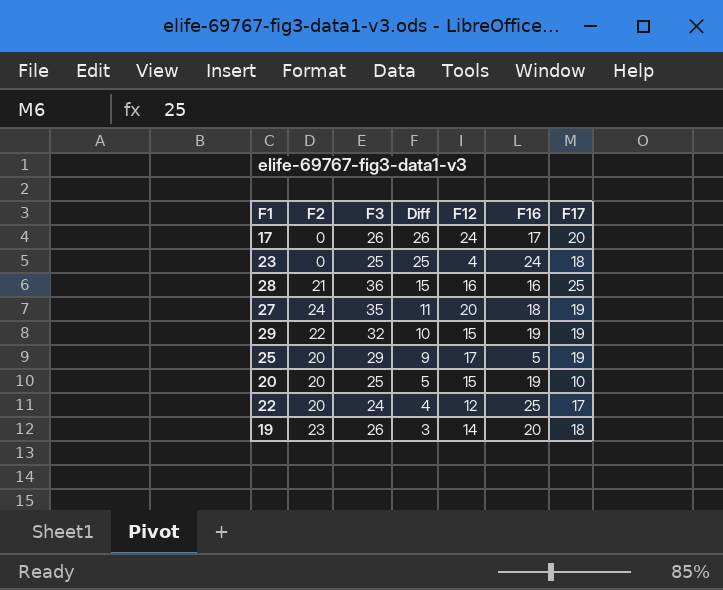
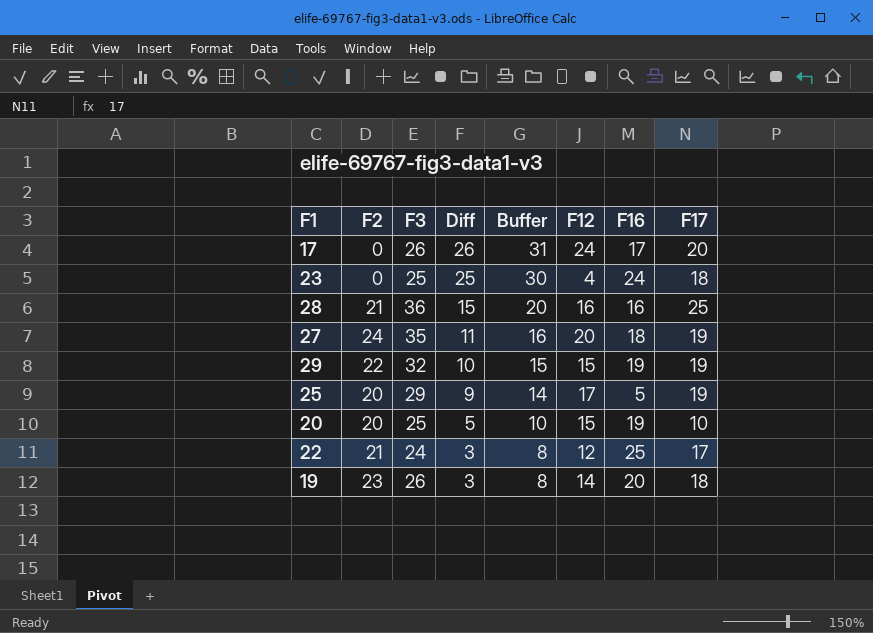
column Buffer | formula: none -> [Diff] + 5
22 | F2: 20 -> 21
22 | Diff: 4 -> 3

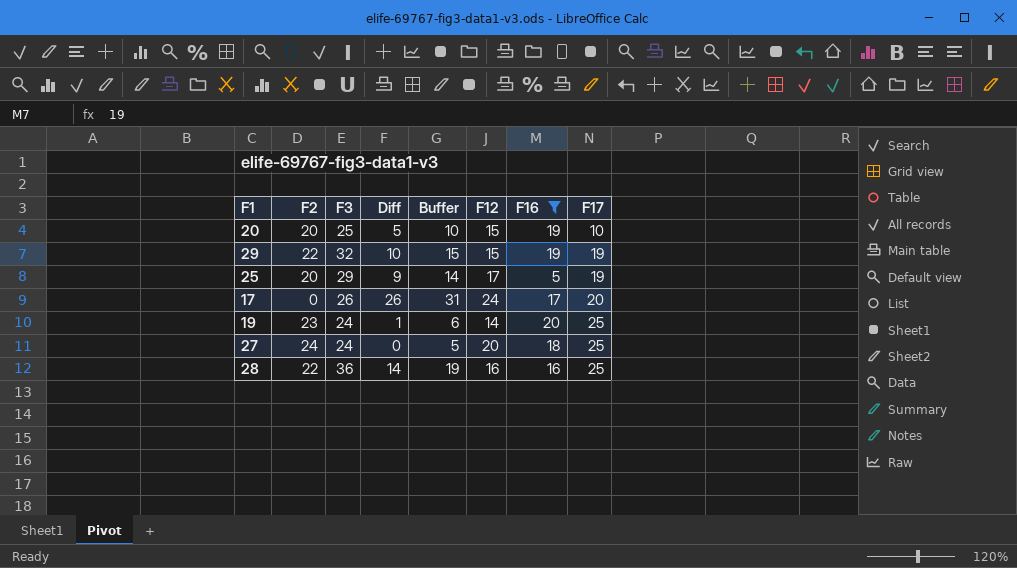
filter: none -> F16 <= 20
row order: Diff descending -> F17 ascending
19 | F3: 26 -> 24
19 | Diff: 3 -> 1
19 | Buffer: 8 -> 6
19 | F17: 18 -> 25
27 | F3: 35 -> 24
27 | Diff: 11 -> 0
27 | Buffer: 16 -> 5
27 | F17: 19 -> 25
28 | F2: 21 -> 22
28 | Diff: 15 -> 14
28 | Buffer: 20 -> 19

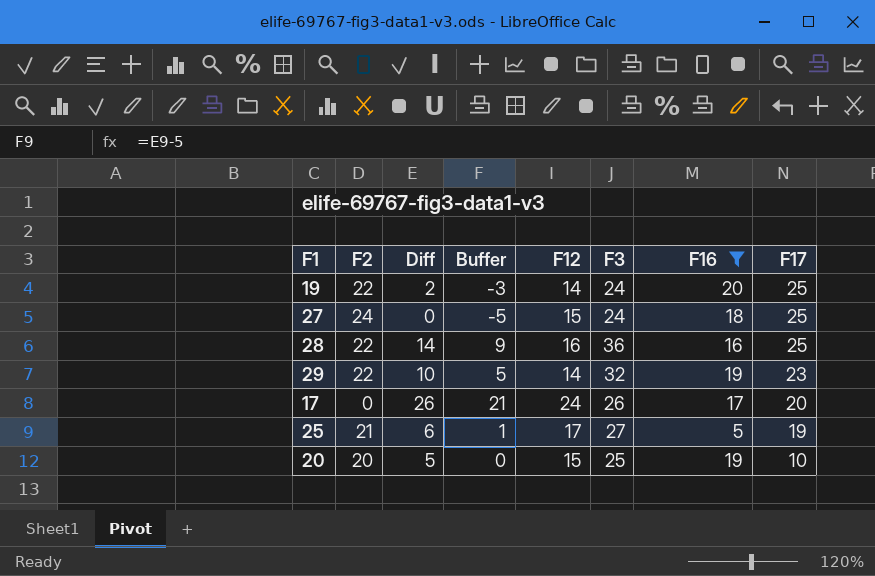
row order: F17 ascending -> F17 descending
column Buffer | formula: [Diff] + 5 -> [Diff] - 5
column F3 | position: 3 -> 6
19 | F2: 23 -> 22
19 | Diff: 1 -> 2
27 | F12: 20 -> 15
29 | F12: 15 -> 14
29 | F17: 19 -> 23
25 | F2: 20 -> 21
25 | Diff: 9 -> 6
25 | F3: 29 -> 27

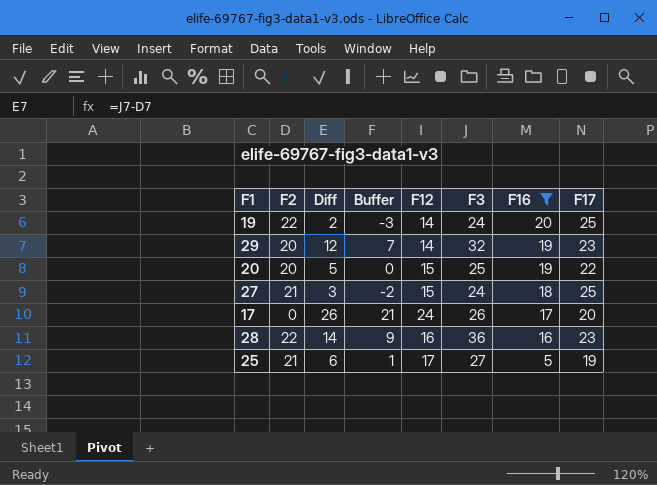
row order: F17 descending -> F16 descending
29 | F2: 22 -> 20
29 | Diff: 10 -> 12
29 | Buffer: 5 -> 7
20 | F17: 10 -> 22
27 | F2: 24 -> 21
27 | Diff: 0 -> 3
27 | Buffer: -5 -> -2
28 | F17: 25 -> 23

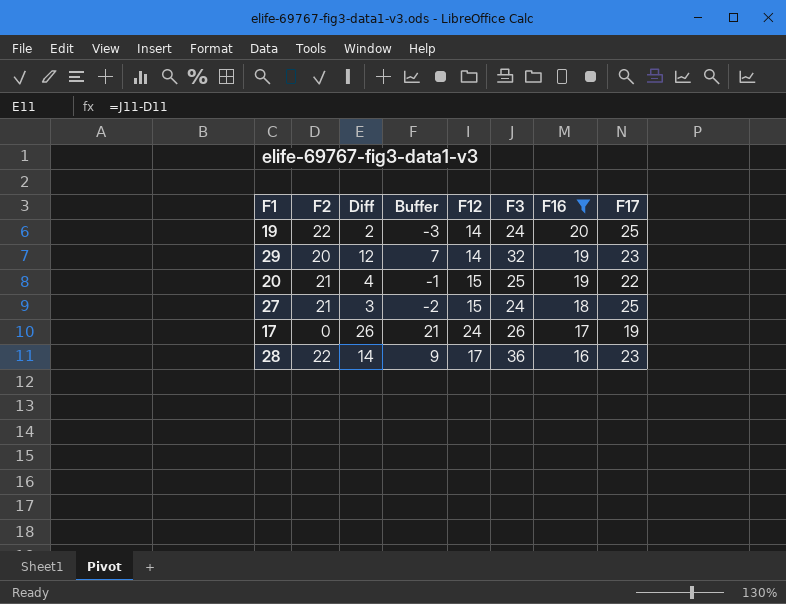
row 25: 21 | 6 | 1 | 17 | 27 | 5 | 19 -> none
20 | F2: 20 -> 21
20 | Diff: 5 -> 4
20 | Buffer: 0 -> -1
17 | F17: 20 -> 19
28 | F12: 16 -> 17

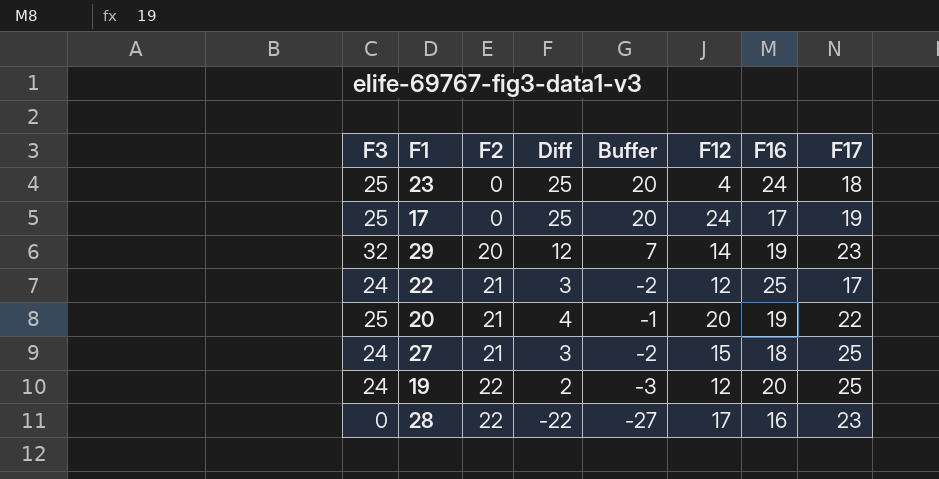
filter: F16 <= 20 -> none
row order: F16 descending -> F2 ascending
column F3 | position: 6 -> 1
17 | F3: 26 -> 25
17 | Diff: 26 -> 25
17 | Buffer: 21 -> 20
20 | F12: 15 -> 20
19 | F12: 14 -> 12
28 | F3: 36 -> 0
28 | Diff: 14 -> -22
28 | Buffer: 9 -> -27

